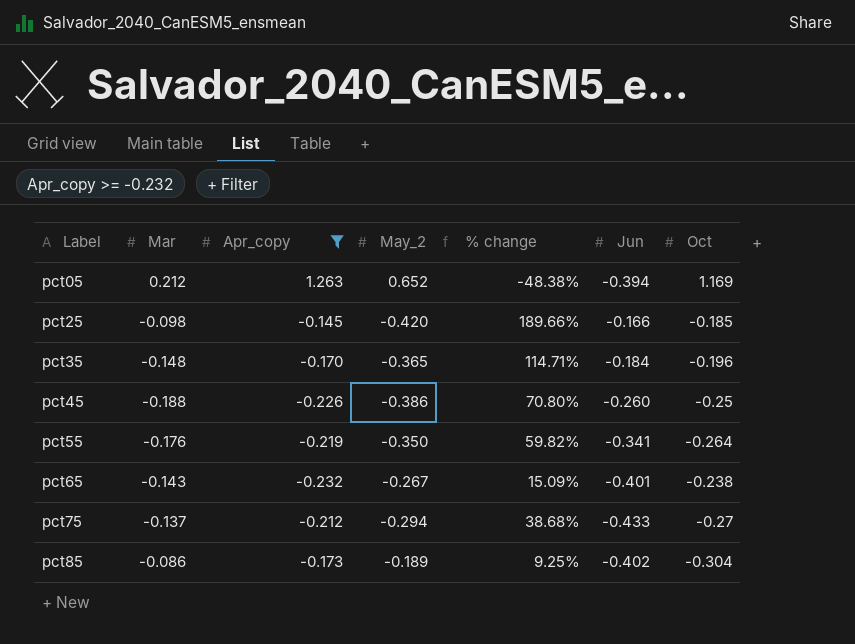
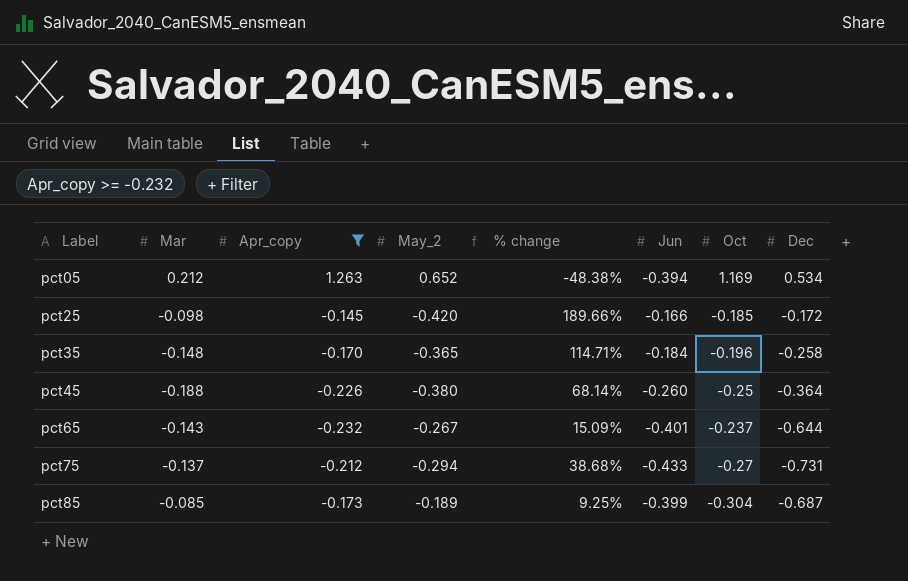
column Dec | position: none -> 8
row pct55: -0.176 | -0.219 | -0.350 | 59.82% | -0.341 | -0.264 -> none
pct45 | May_2: -0.386 -> -0.380
pct45 | % change: 70.80% -> 68.14%
pct65 | Oct: -0.238 -> -0.237
pct85 | Mar: -0.086 -> -0.085
pct85 | Jun: -0.402 -> -0.399

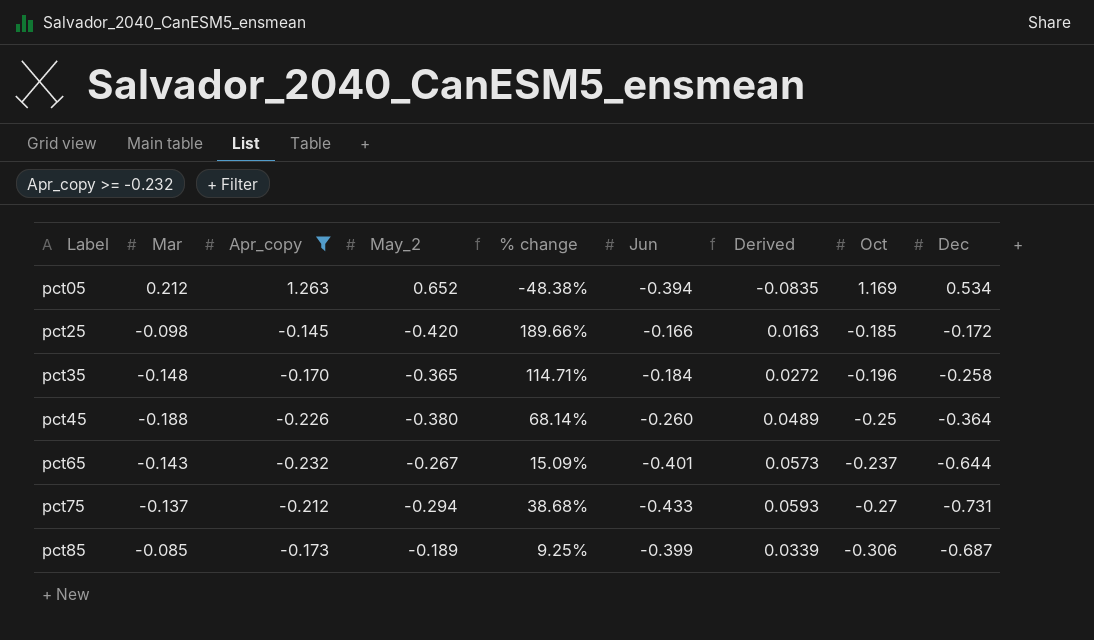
column Derived | formula: none -> [Mar] * [Jun]
pct85 | Oct: -0.304 -> -0.306

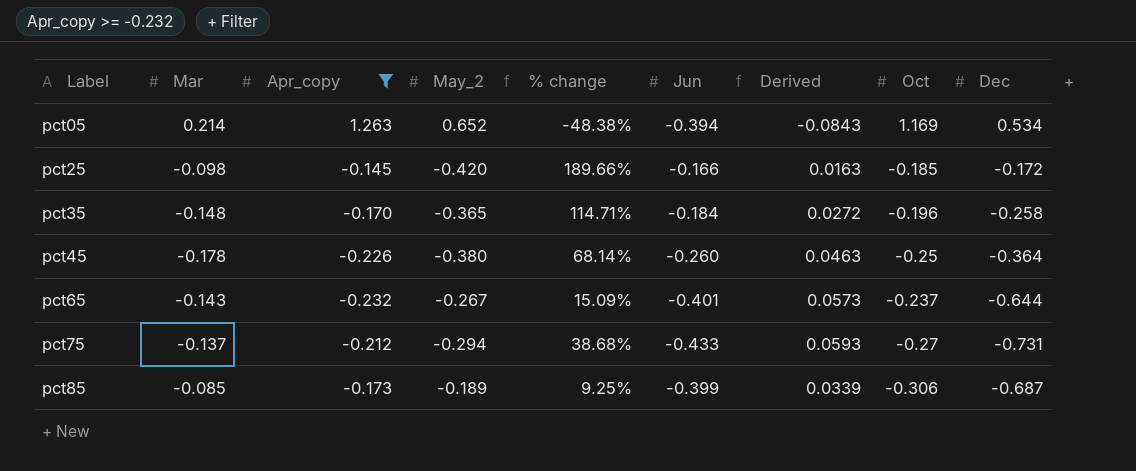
pct05 | Mar: 0.212 -> 0.214
pct05 | Derived: -0.0835 -> -0.0843
pct45 | Mar: -0.188 -> -0.178
pct45 | Derived: 0.0489 -> 0.0463

